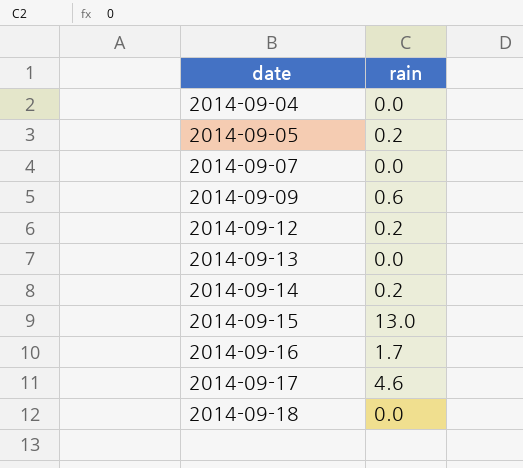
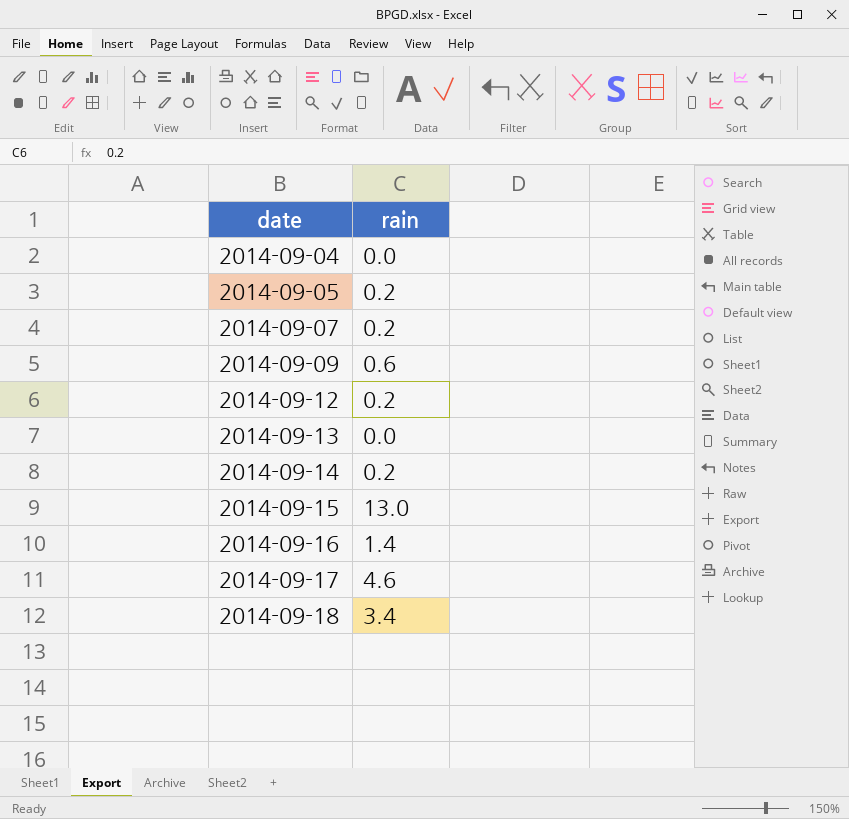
2014-09-07 | rain: 0.0 -> 0.2
2014-09-16 | rain: 1.7 -> 1.4
2014-09-18 | rain: 0.0 -> 3.4

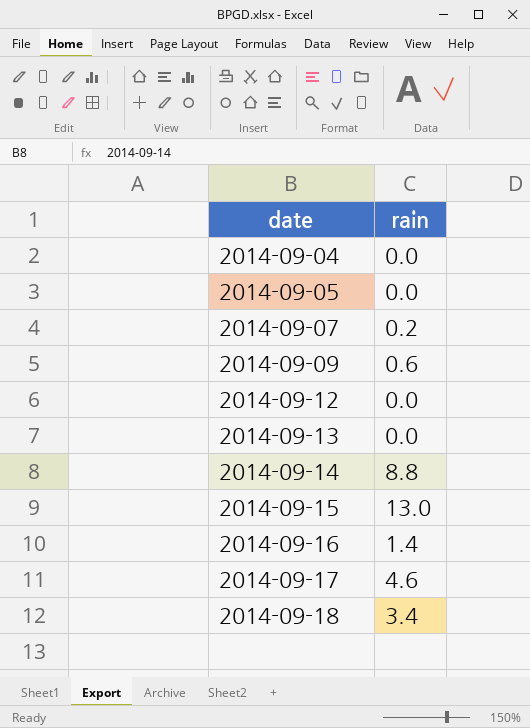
2014-09-05 | rain: 0.2 -> 0.0
2014-09-12 | rain: 0.2 -> 0.0
2014-09-14 | rain: 0.2 -> 8.8

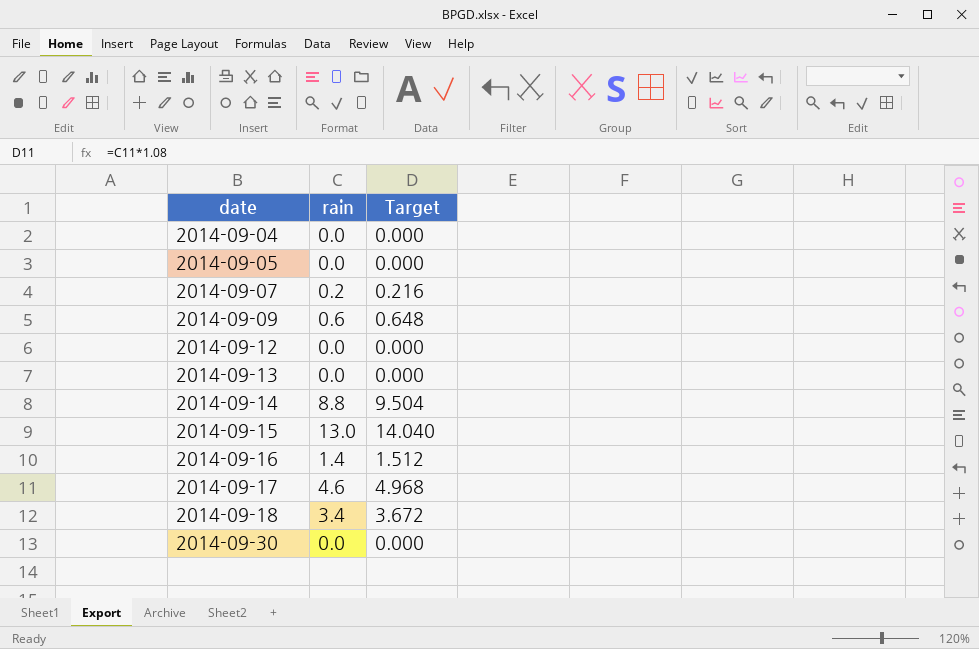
column Target | formula: none -> [rain] * 1.08
row 2014-09-30: none -> 0.0 | 0.000

